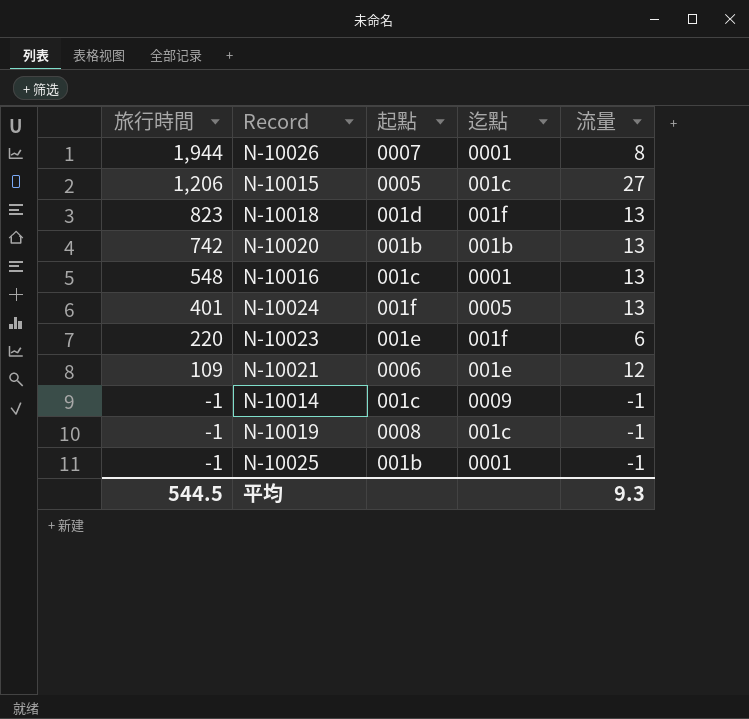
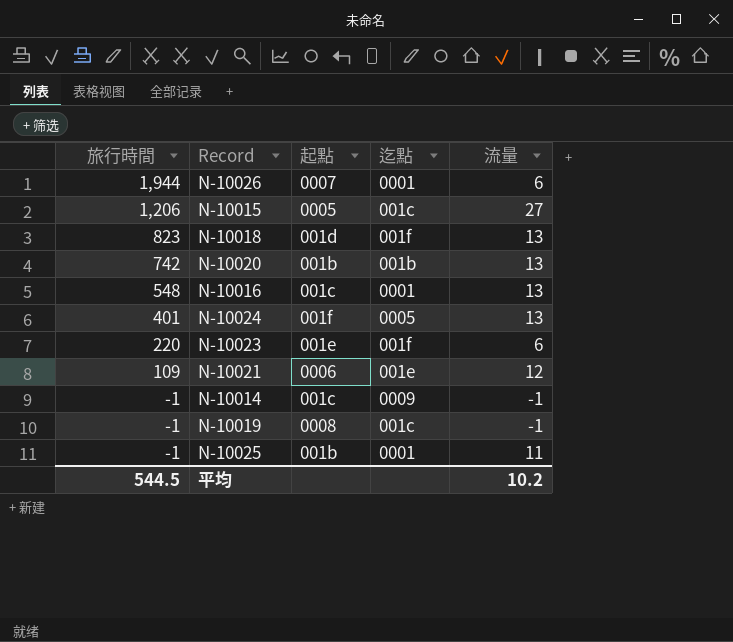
N-10026 | 流量: 8 -> 6
N-10025 | 流量: -1 -> 11
平均 | 流量: 9.3 -> 10.2

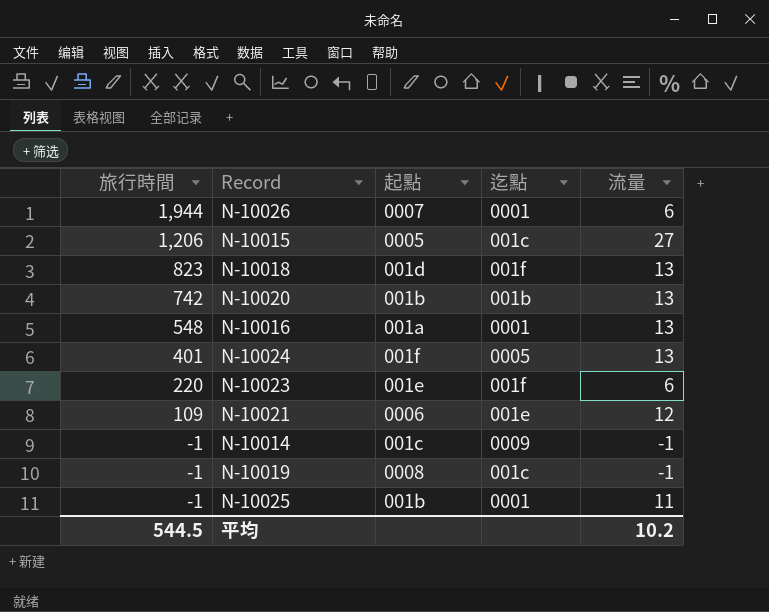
N-10016 | 起點: 001c -> 001a

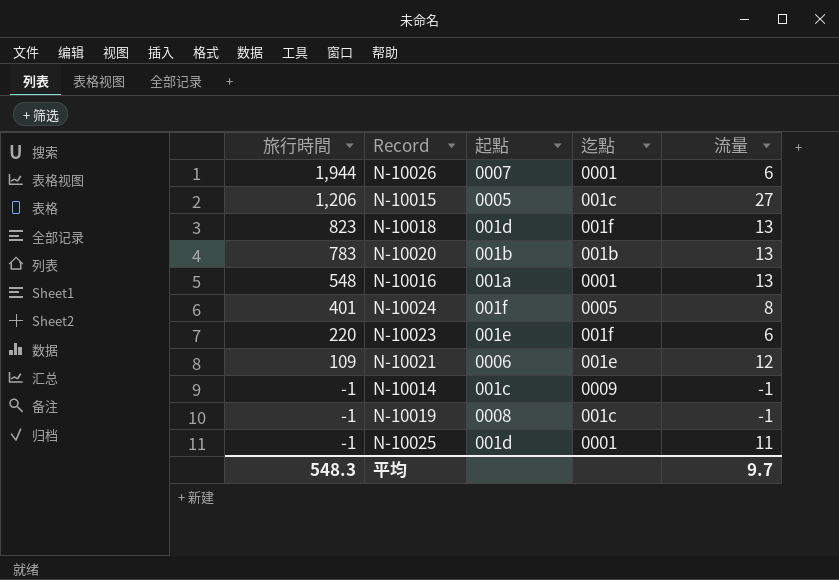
N-10020 | 旅行時間: 742 -> 783
N-10024 | 流量: 13 -> 8
N-10025 | 起點: 001b -> 001d
平均 | 旅行時間: 544.5 -> 548.3
平均 | 流量: 10.2 -> 9.7

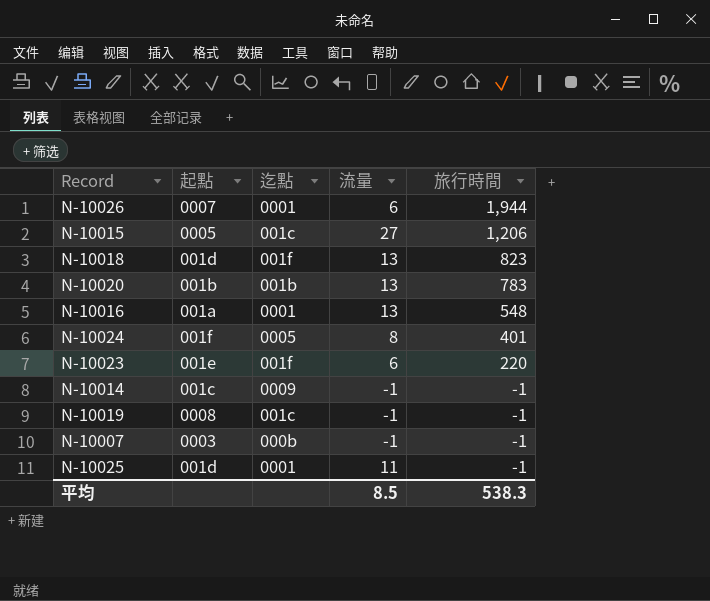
column 旅行時間 | position: 1 -> 5
row N-10021: 109 | 0006 | 001e | 12 -> none
row N-10007: none -> 0003 | 000b | -1 | -1
平均 | 流量: 9.7 -> 8.5
平均 | 旅行時間: 548.3 -> 538.3

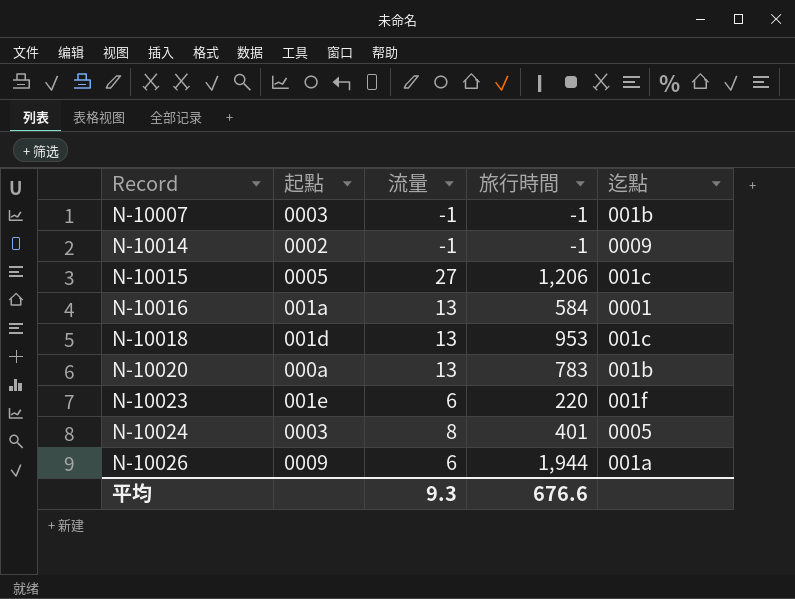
row order: 旅行時間 descending -> Record ascending
column 迄點 | position: 3 -> 5
row N-10019: 0008 | 001c | -1 | -1 -> none
row N-10025: 001d | 0001 | 11 | -1 -> none
N-10007 | 迄點: 000b -> 001b
N-10014 | 起點: 001c -> 0002
N-10016 | 旅行時間: 548 -> 584
N-10018 | 旅行時間: 823 -> 953
N-10018 | 迄點: 001f -> 001c
N-10020 | 起點: 001b -> 000a
N-10024 | 起點: 001f -> 0003
N-10026 | 起點: 0007 -> 0009
N-10026 | 迄點: 0001 -> 001a
平均 | 流量: 8.5 -> 9.3
平均 | 旅行時間: 538.3 -> 676.6

